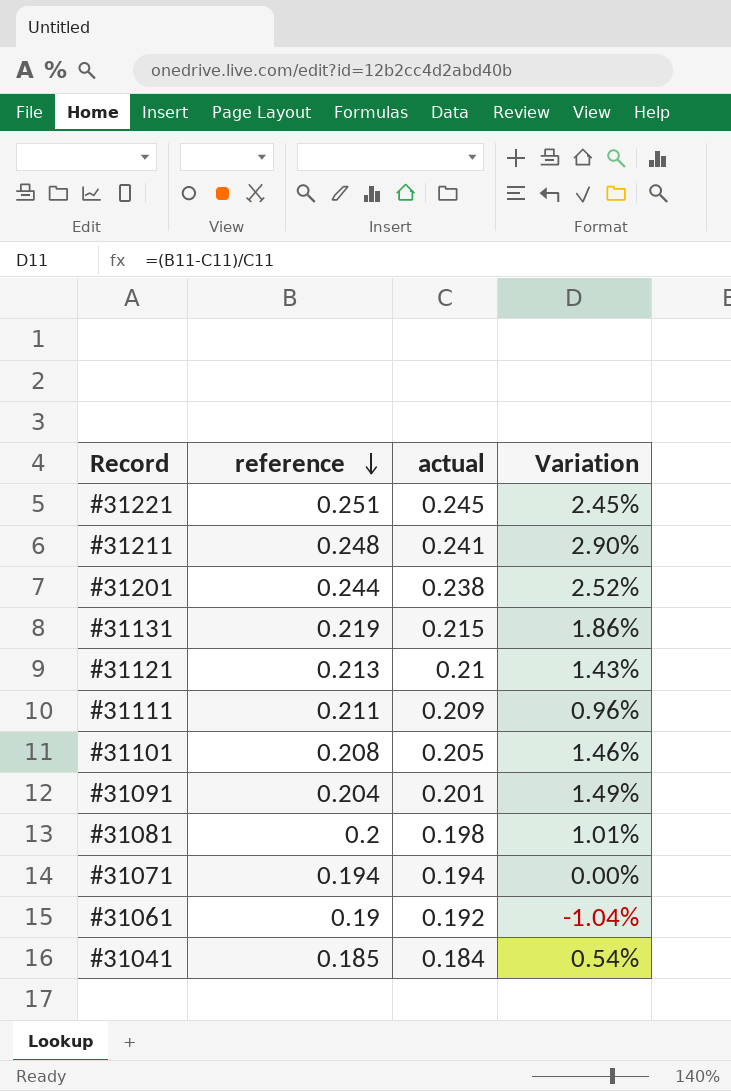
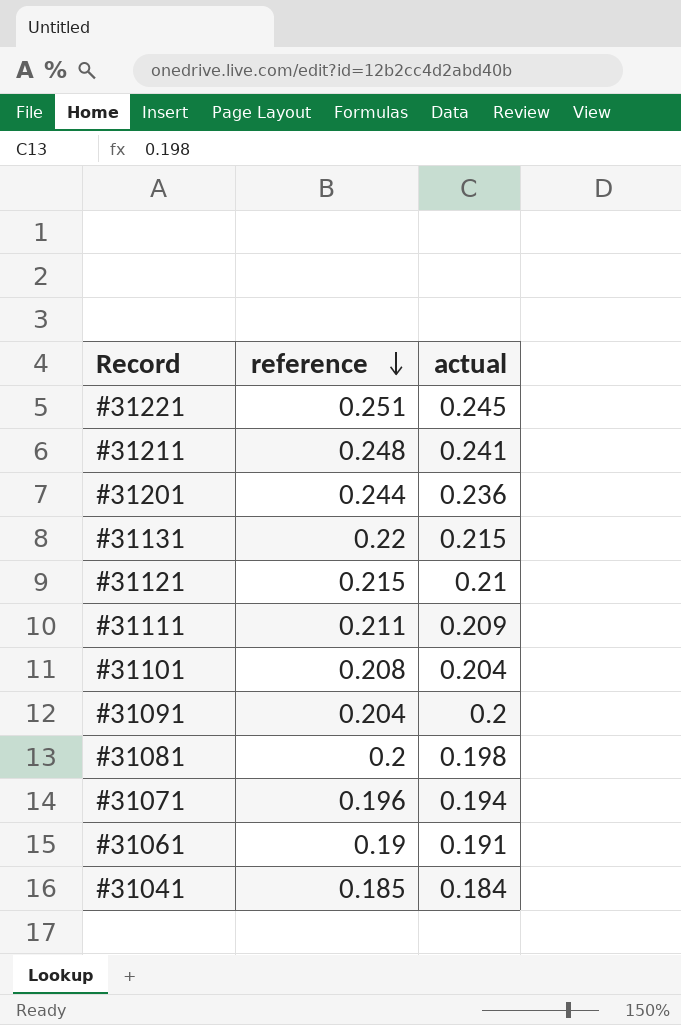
column Variation | formula: ([reference] - [actual]) / [actual] -> none
#31201 | actual: 0.238 -> 0.236
#31131 | reference: 0.219 -> 0.22
#31121 | reference: 0.213 -> 0.215
#31101 | actual: 0.205 -> 0.204
#31091 | actual: 0.201 -> 0.2
#31071 | reference: 0.194 -> 0.196
#31061 | actual: 0.192 -> 0.191

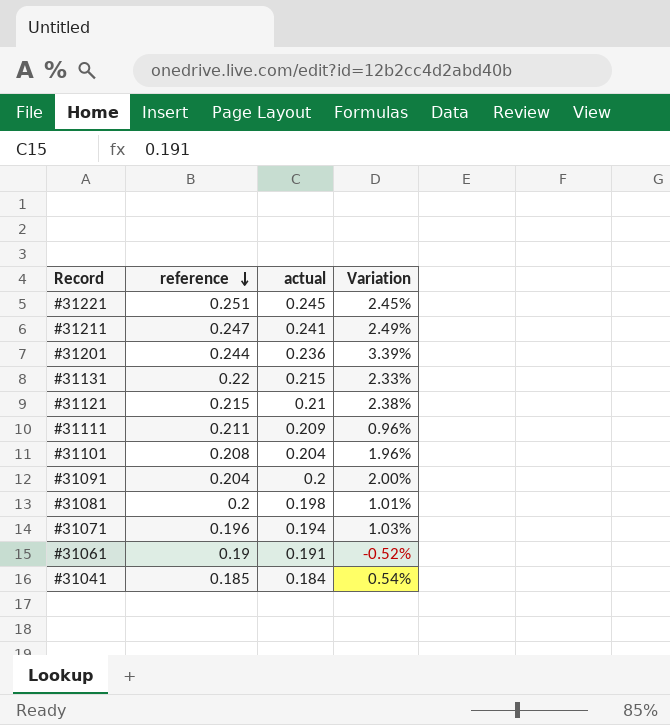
column Variation | formula: none -> ([reference] - [actual]) / [actual]
#31211 | reference: 0.248 -> 0.247

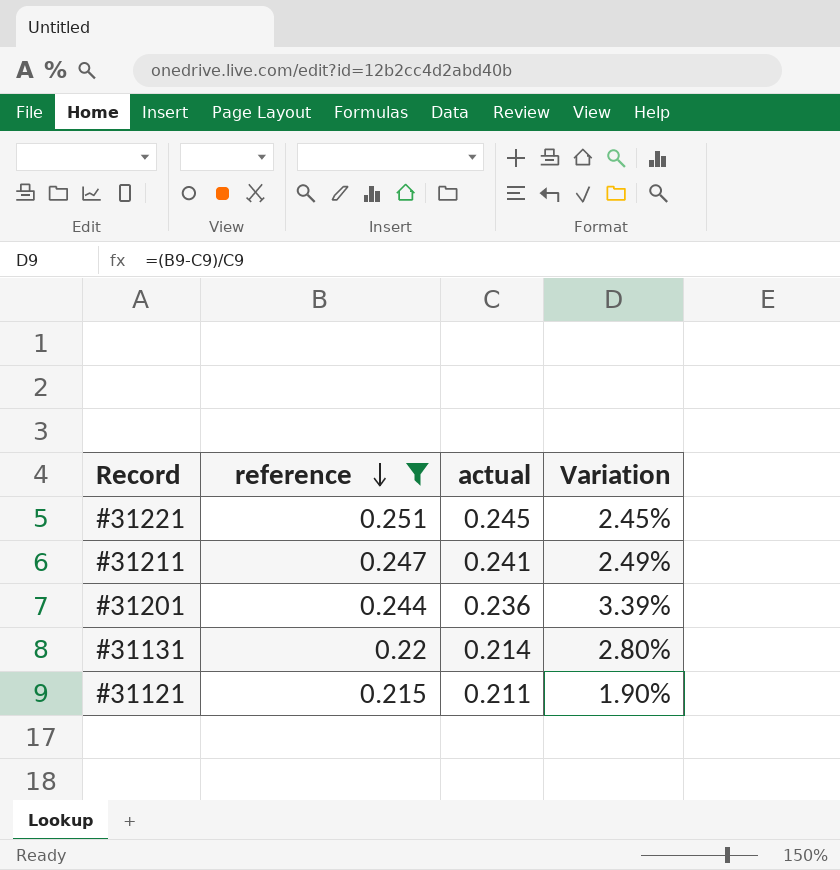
filter: none -> reference >= 0.215
#31131 | actual: 0.215 -> 0.214
#31131 | Variation: 2.33% -> 2.80%
#31121 | actual: 0.21 -> 0.211
#31121 | Variation: 2.38% -> 1.90%

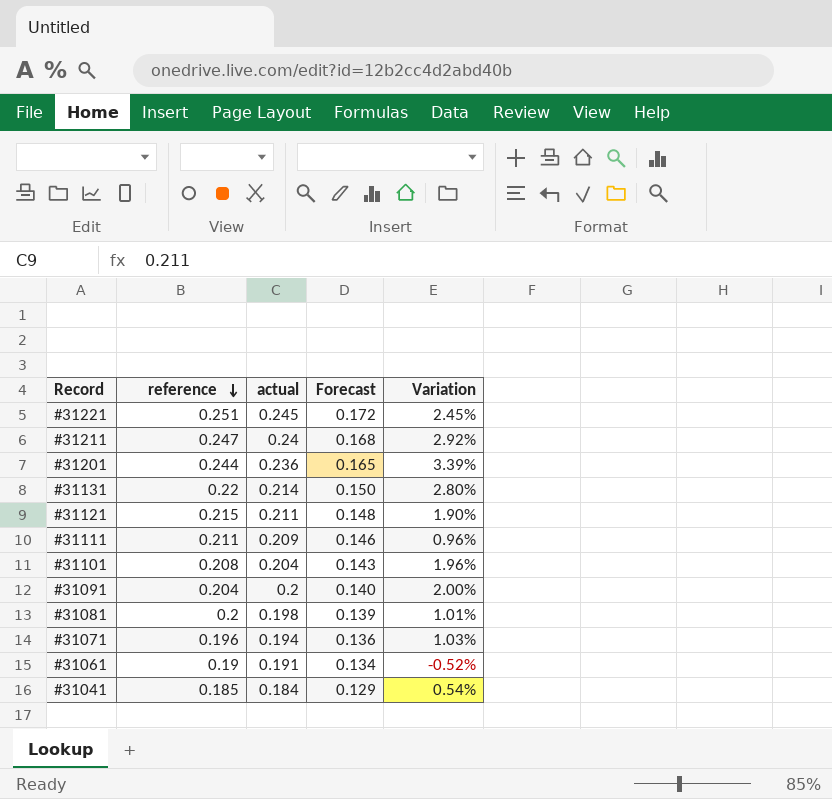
filter: reference >= 0.215 -> none
column Forecast | formula: none -> [actual] * 0.7
#31211 | actual: 0.241 -> 0.24
#31211 | Variation: 2.49% -> 2.92%

